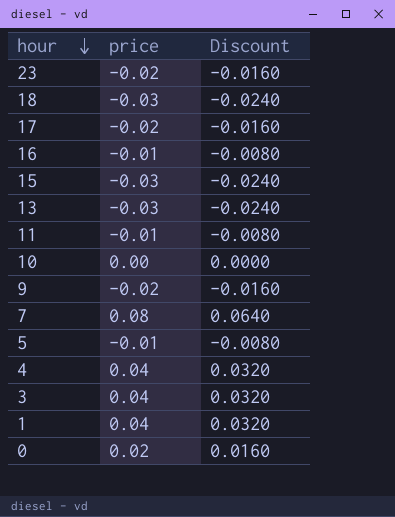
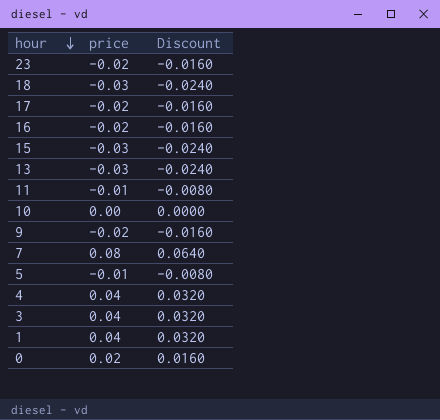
16 | price: -0.01 -> -0.02
16 | Discount: -0.0080 -> -0.0160

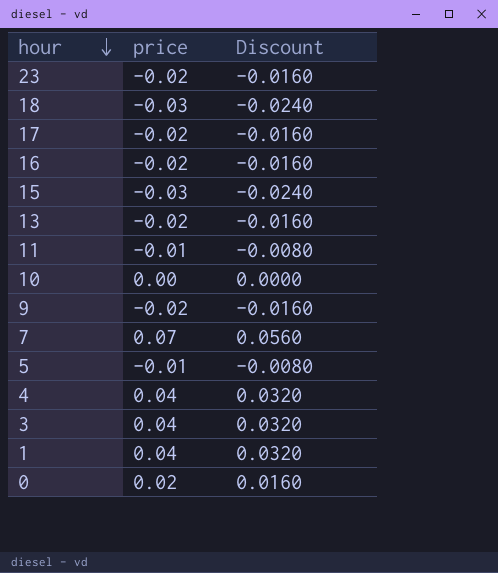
13 | price: -0.03 -> -0.02
13 | Discount: -0.0240 -> -0.0160
7 | price: 0.08 -> 0.07
7 | Discount: 0.0640 -> 0.0560

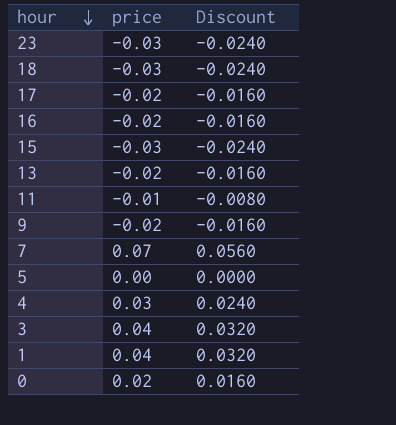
row 10: 0.00 | 0.0000 -> none
23 | price: -0.02 -> -0.03
23 | Discount: -0.0160 -> -0.0240
5 | price: -0.01 -> 0.00
5 | Discount: -0.0080 -> 0.0000
4 | price: 0.04 -> 0.03
4 | Discount: 0.0320 -> 0.0240

